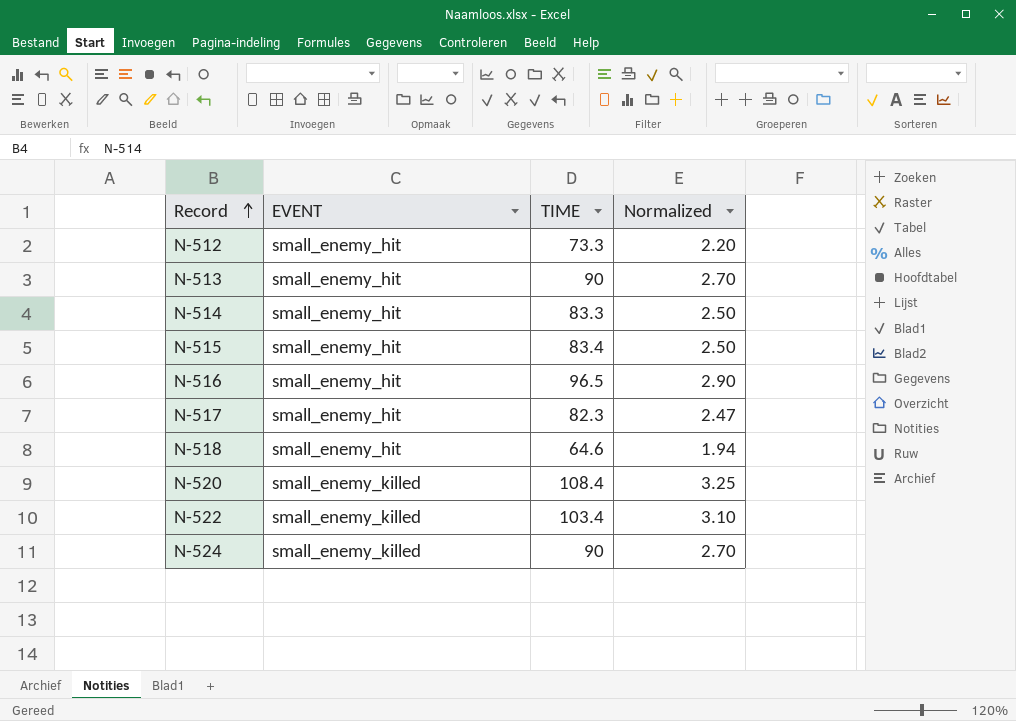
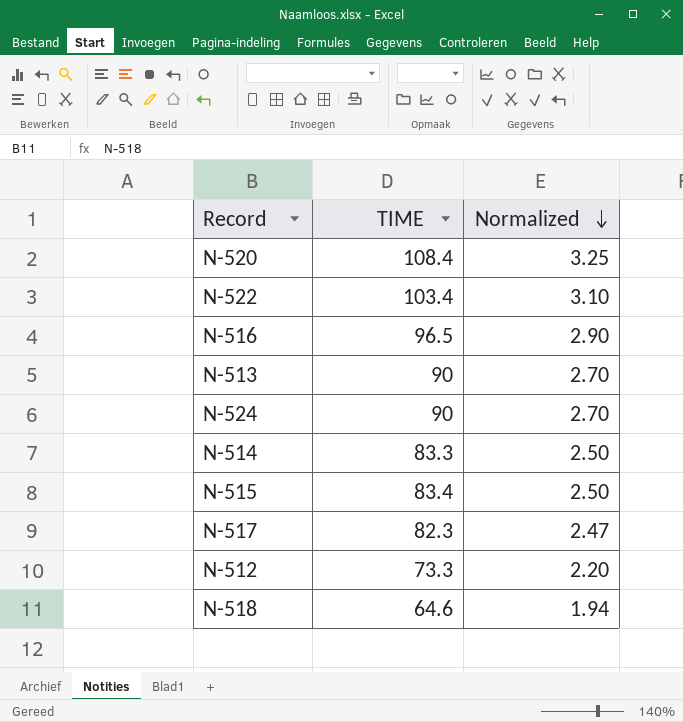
row order: Record ascending -> Normalized descending
column EVENT | position: 2 -> none

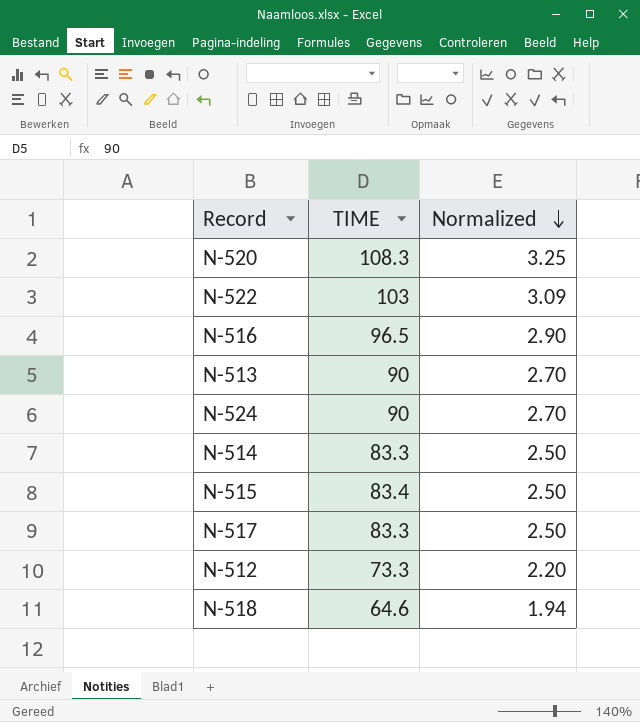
N-520 | TIME: 108.4 -> 108.3
N-522 | TIME: 103.4 -> 103
N-522 | Normalized: 3.10 -> 3.09
N-517 | TIME: 82.3 -> 83.3
N-517 | Normalized: 2.47 -> 2.50

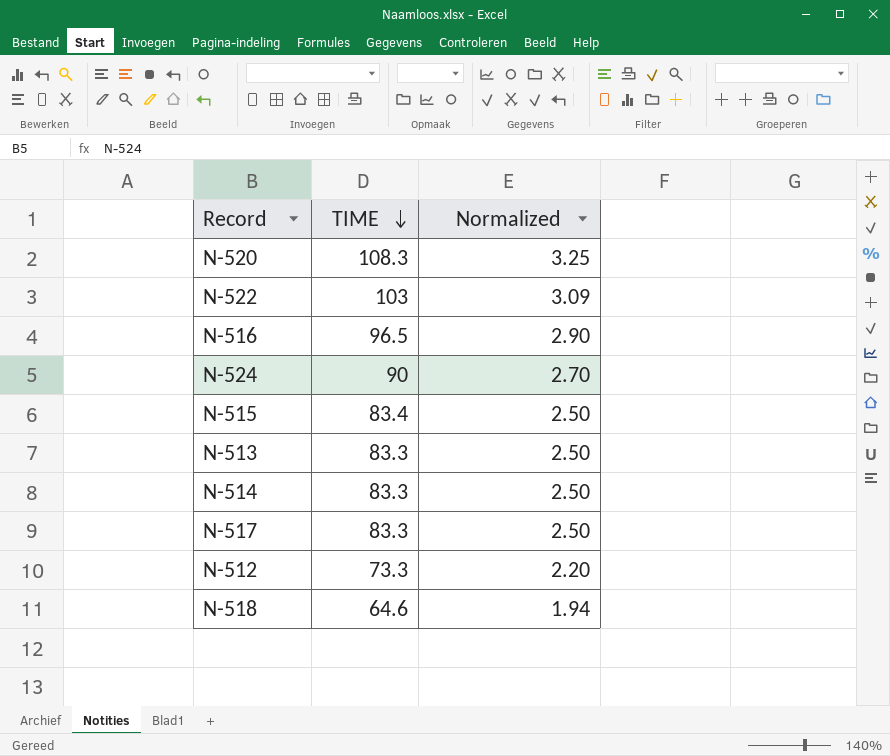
row order: Normalized descending -> TIME descending
N-513 | TIME: 90 -> 83.3
N-513 | Normalized: 2.70 -> 2.50

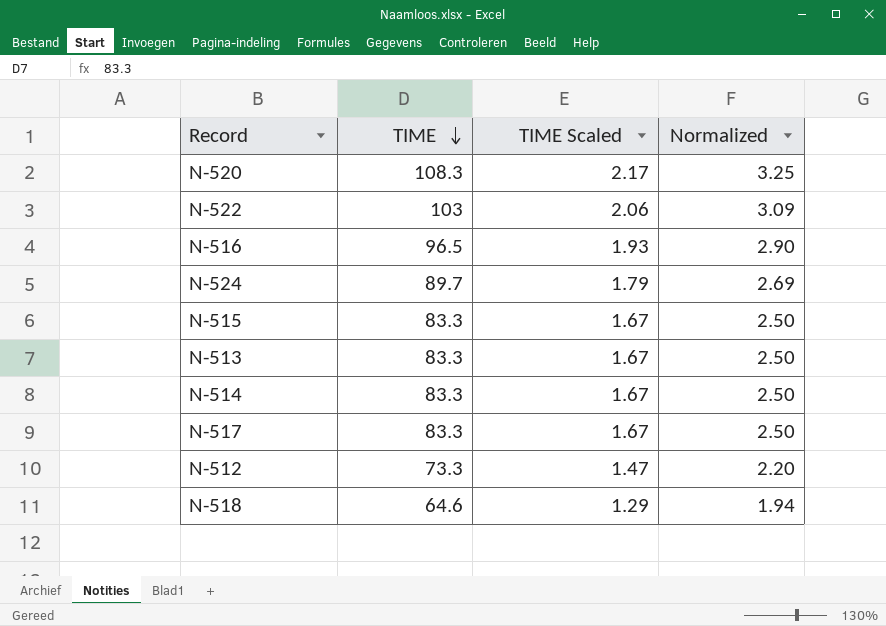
column TIME Scaled | formula: none -> [TIME] * 0.02
N-524 | TIME: 90 -> 89.7
N-524 | Normalized: 2.70 -> 2.69
N-515 | TIME: 83.4 -> 83.3

